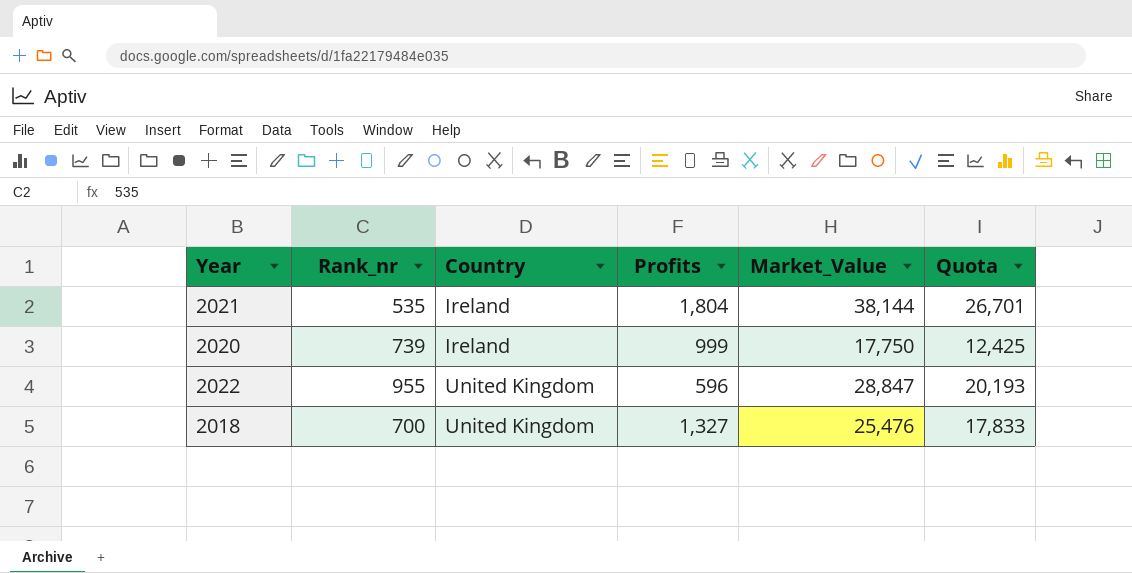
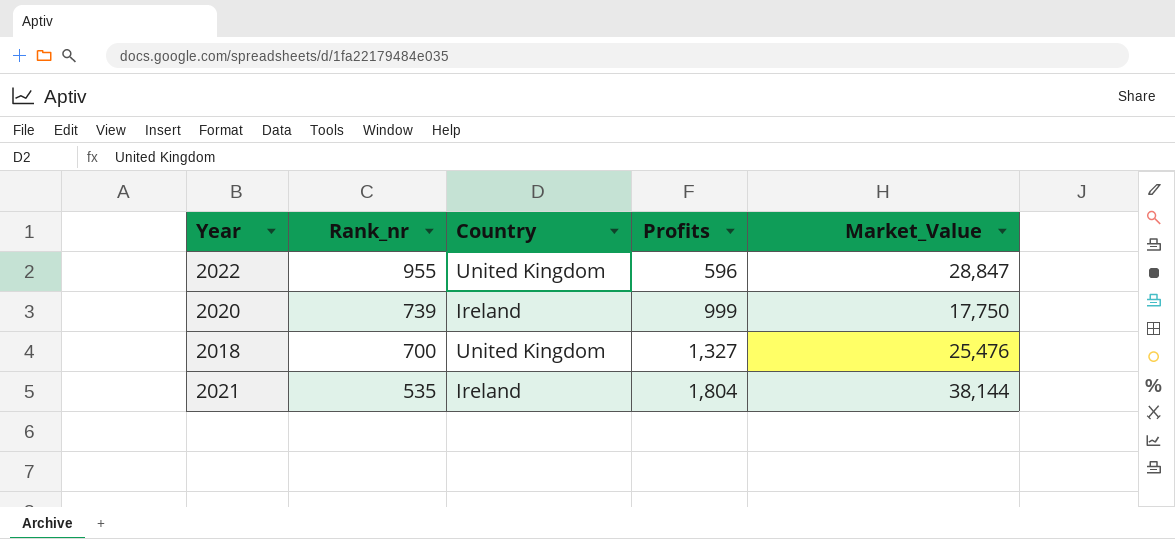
row order: Country ascending -> Rank_nr descending
column Quota | formula: [Market_Value] * 0.7 -> none

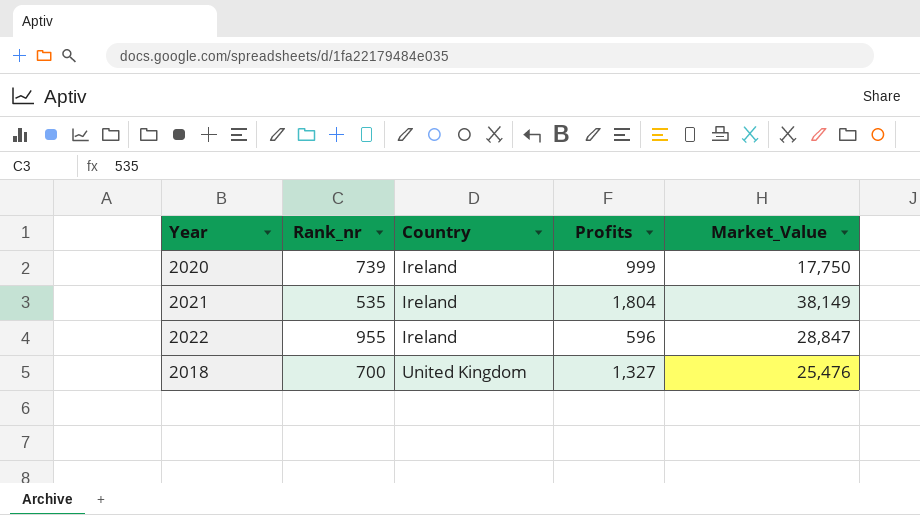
row order: Rank_nr descending -> Country ascending
2021 | Market_Value: 38,144 -> 38,149
2022 | Country: United Kingdom -> Ireland

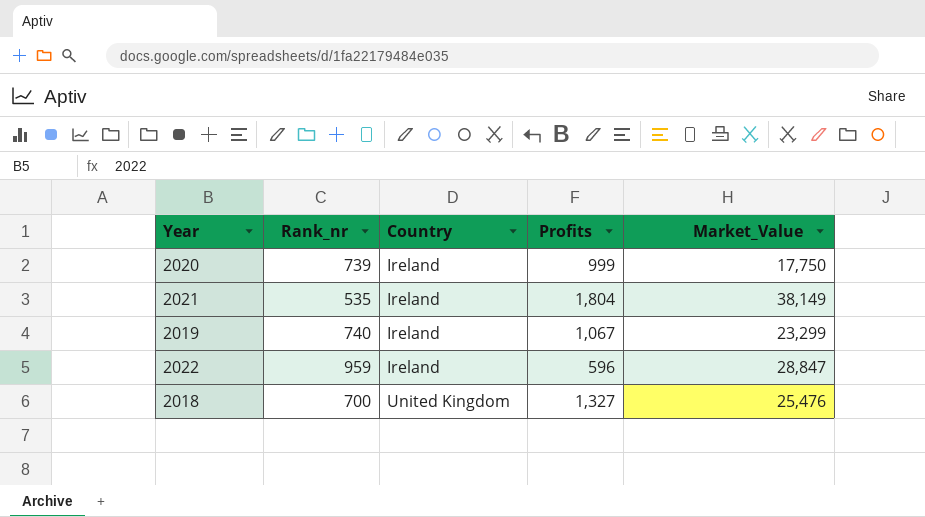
row 2019: none -> 740 | Ireland | 1,067 | 23,299
2022 | Rank_nr: 955 -> 959

